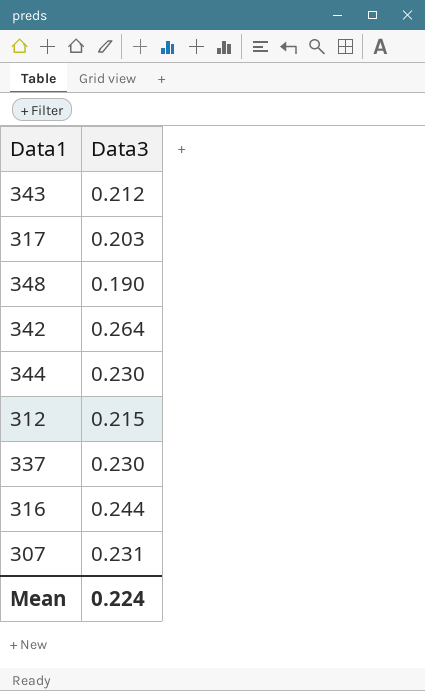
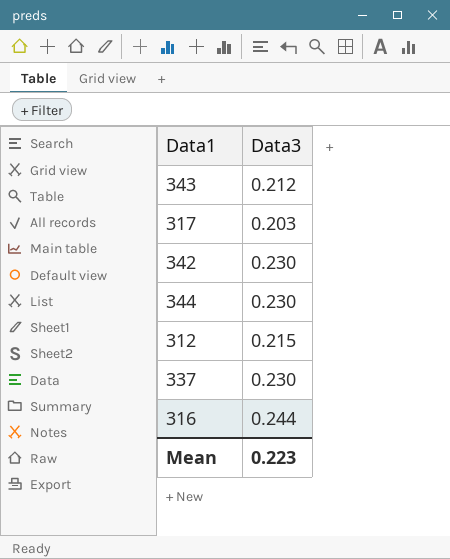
row 348: 0.190 -> none
row 307: 0.231 -> none
342 | Data3: 0.264 -> 0.230
Mean | Data3: 0.224 -> 0.223

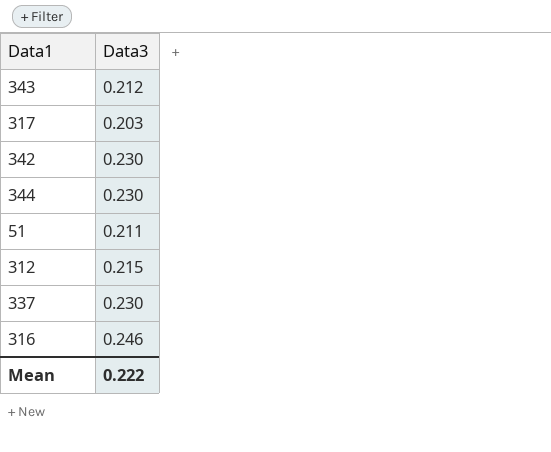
row 51: none -> 0.211
316 | Data3: 0.244 -> 0.246
Mean | Data3: 0.223 -> 0.222

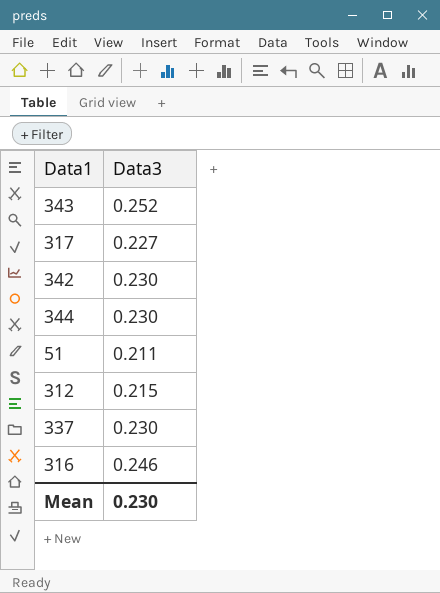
343 | Data3: 0.212 -> 0.252
317 | Data3: 0.203 -> 0.227
Mean | Data3: 0.222 -> 0.230

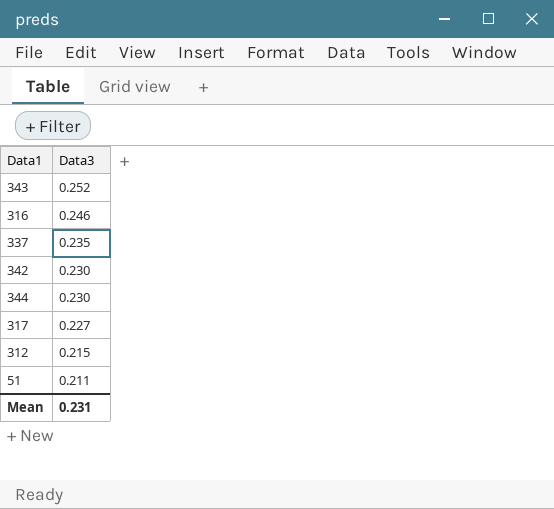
row order: none -> Data3 descending
337 | Data3: 0.230 -> 0.235
Mean | Data3: 0.230 -> 0.231

